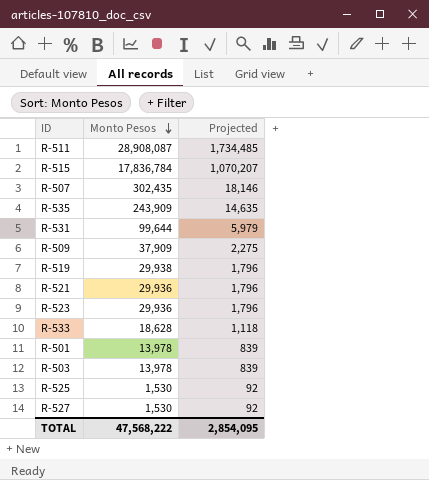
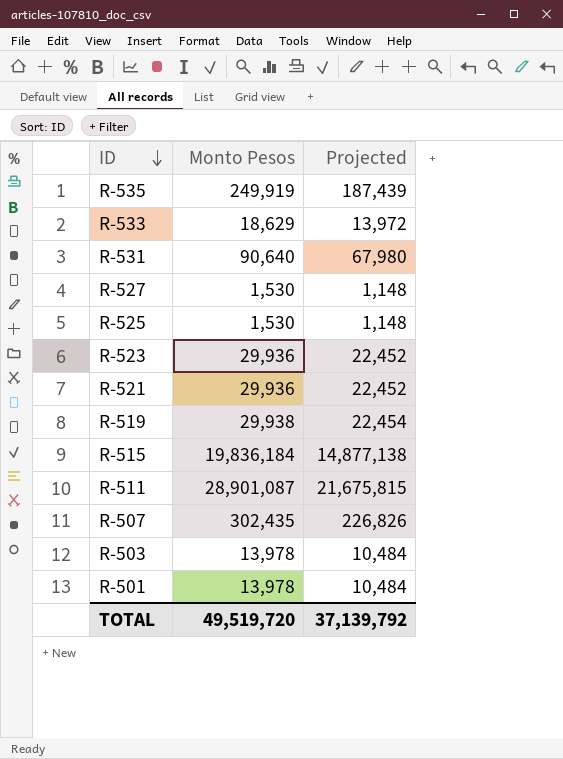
row order: Monto Pesos descending -> ID descending
column Projected | formula: [Monto Pesos] * 0.06 -> [Monto Pesos] * 0.75
row R-509: 37,909 | 2,275 -> none
R-535 | Monto Pesos: 243,909 -> 249,919
R-533 | Monto Pesos: 18,628 -> 18,629
R-531 | Monto Pesos: 99,644 -> 90,640
R-515 | Monto Pesos: 17,836,784 -> 19,836,184
R-511 | Monto Pesos: 28,908,087 -> 28,901,087
TOTAL | Monto Pesos: 47,568,222 -> 49,519,720
TOTAL | Projected: 2,854,095 -> 37,139,792

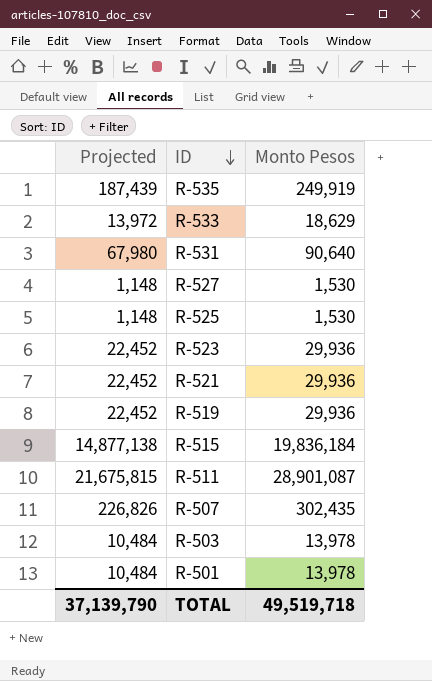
column Projected | position: 3 -> 1
R-519 | Projected: 22,454 -> 22,452
R-519 | Monto Pesos: 29,938 -> 29,936
TOTAL | Projected: 37,139,792 -> 37,139,790
TOTAL | Monto Pesos: 49,519,720 -> 49,519,718

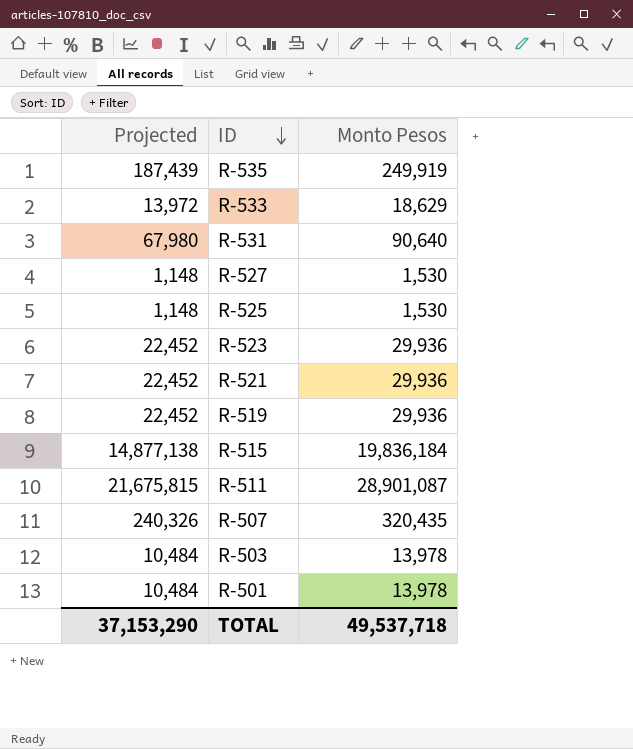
R-507 | Projected: 226,826 -> 240,326
R-507 | Monto Pesos: 302,435 -> 320,435
TOTAL | Projected: 37,139,790 -> 37,153,290
TOTAL | Monto Pesos: 49,519,718 -> 49,537,718

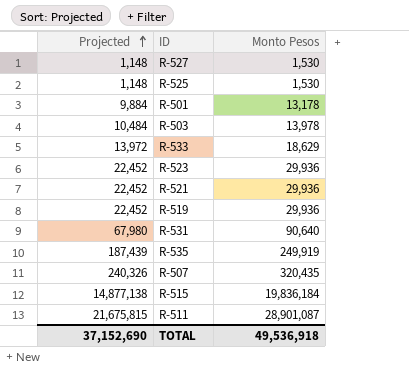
row order: ID descending -> Projected ascending
R-501 | Projected: 10,484 -> 9,884
R-501 | Monto Pesos: 13,978 -> 13,178
TOTAL | Projected: 37,153,290 -> 37,152,690
TOTAL | Monto Pesos: 49,537,718 -> 49,536,918

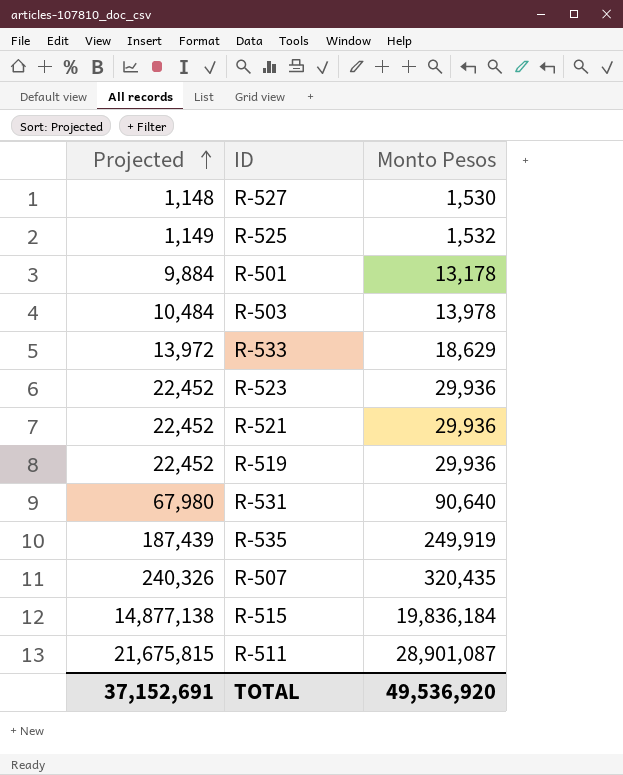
R-525 | Projected: 1,148 -> 1,149
R-525 | Monto Pesos: 1,530 -> 1,532
TOTAL | Projected: 37,152,690 -> 37,152,691
TOTAL | Monto Pesos: 49,536,918 -> 49,536,920

